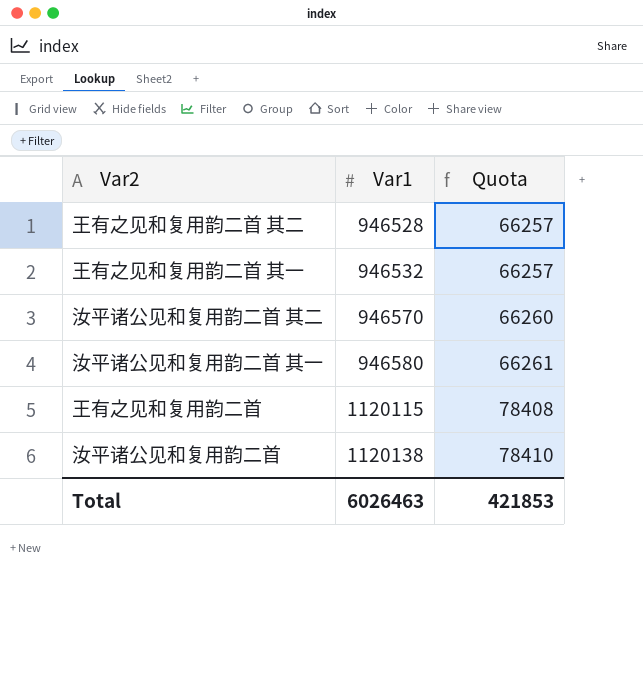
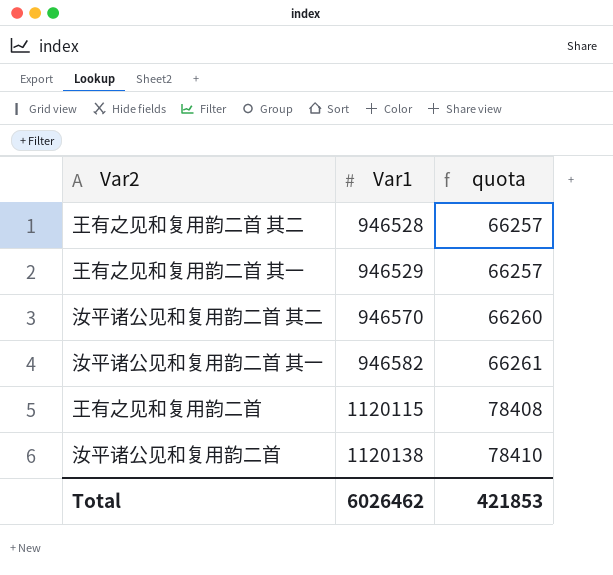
column name: Quota -> quota
王有之见和复用韵二首 其一 | Var1: 946532 -> 946529
汝平诸公见和复用韵二首 其一 | Var1: 946580 -> 946582
Total | Var1: 6026463 -> 6026462

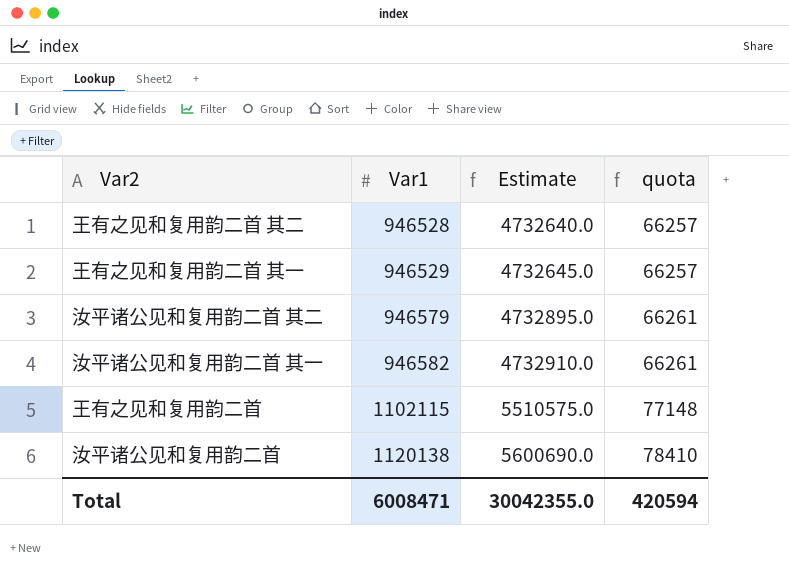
column Estimate | formula: none -> [Var1] * 5
汝平诸公见和复用韵二首 其二 | Var1: 946570 -> 946579
汝平诸公见和复用韵二首 其二 | quota: 66260 -> 66261
王有之见和复用韵二首 | Var1: 1120115 -> 1102115
王有之见和复用韵二首 | quota: 78408 -> 77148
Total | Var1: 6026462 -> 6008471
Total | quota: 421853 -> 420594

